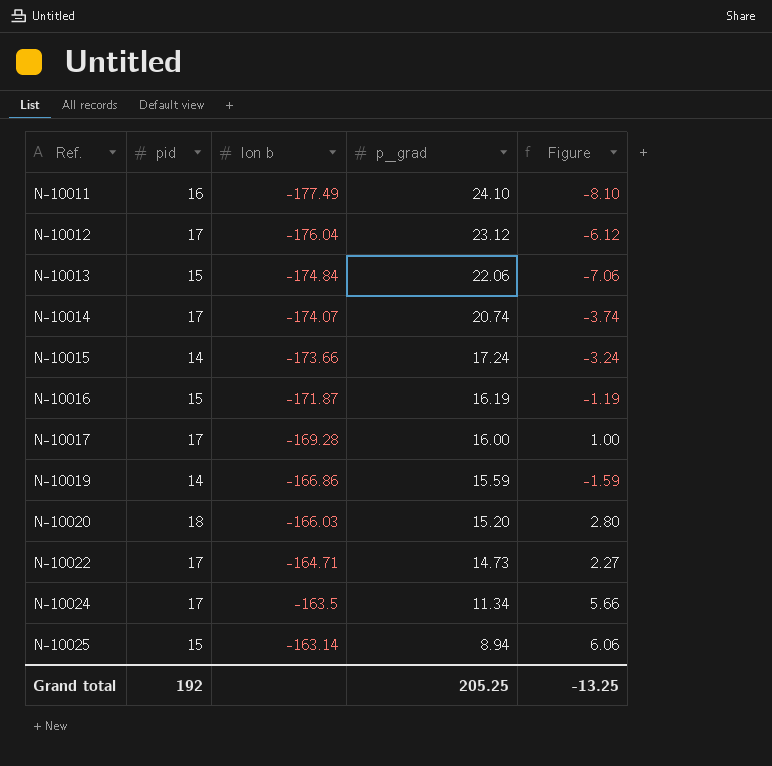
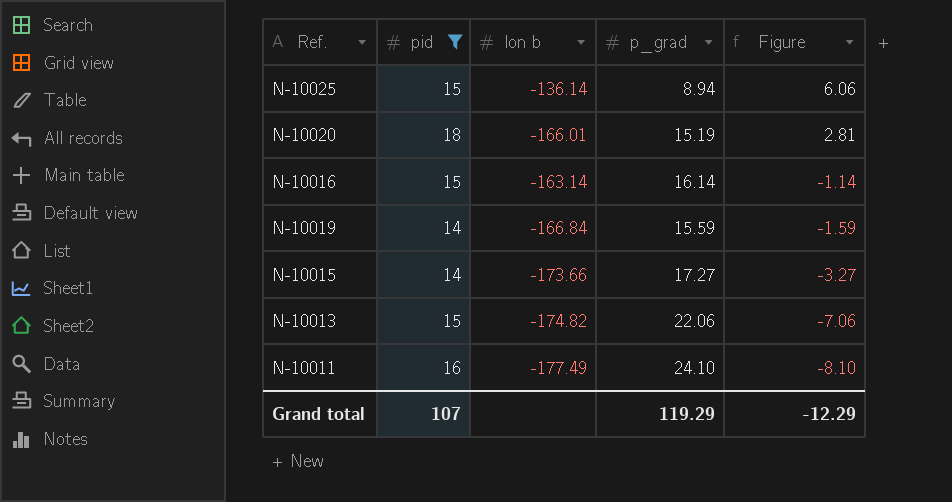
filter: none -> pid != 17
row order: Ref. ascending -> Figure descending
N-10025 | lon b: -163.14 -> -136.14
N-10020 | lon b: -166.03 -> -166.01
N-10020 | p_grad: 15.20 -> 15.19
N-10020 | Figure: 2.80 -> 2.81
N-10016 | lon b: -171.87 -> -163.14
N-10016 | p_grad: 16.19 -> 16.14
N-10016 | Figure: -1.19 -> -1.14
N-10019 | lon b: -166.86 -> -166.84
N-10015 | p_grad: 17.24 -> 17.27
N-10015 | Figure: -3.24 -> -3.27
N-10013 | lon b: -174.84 -> -174.82
Grand total | pid: 192 -> 107
Grand total | p_grad: 205.25 -> 119.29
Grand total | Figure: -13.25 -> -12.29

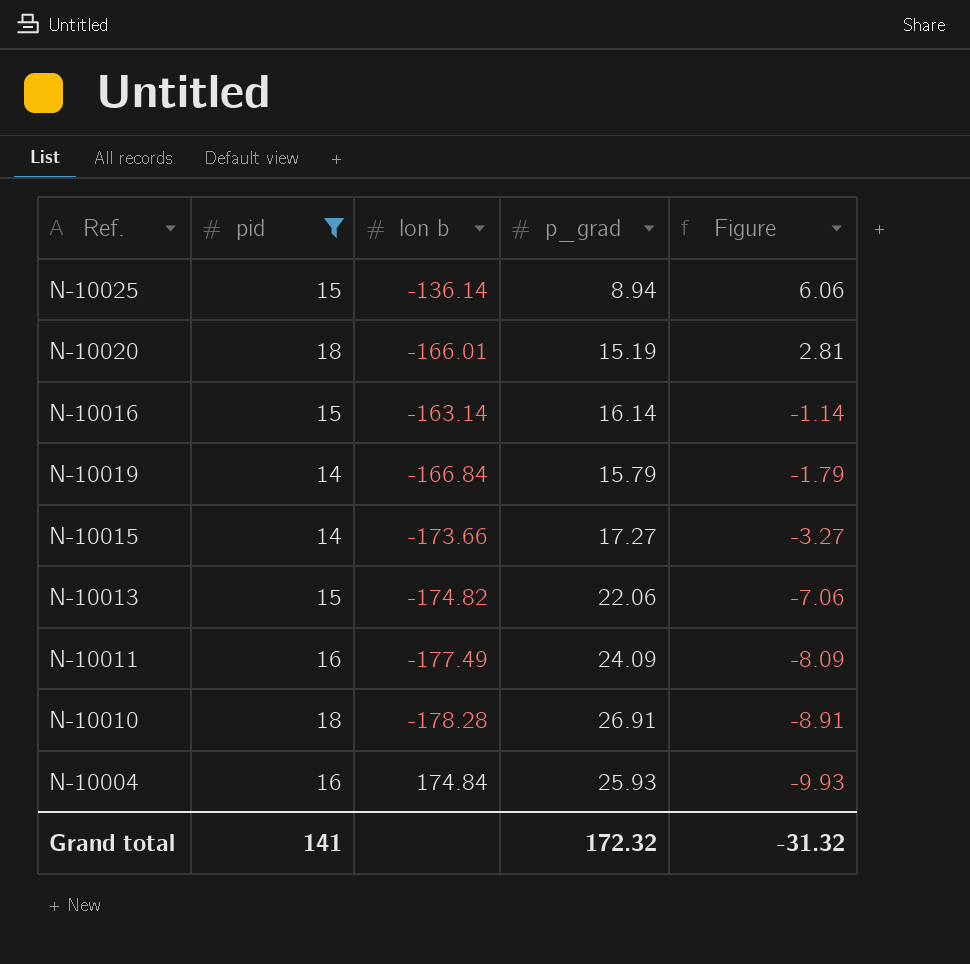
N-10019 | p_grad: 15.59 -> 15.79
N-10019 | Figure: -1.59 -> -1.79
N-10011 | p_grad: 24.10 -> 24.09
N-10011 | Figure: -8.10 -> -8.09
row N-10010: none -> 18 | -178.28 | 26.91 | -8.91
row N-10004: none -> 16 | 174.84 | 25.93 | -9.93
Grand total | pid: 107 -> 141
Grand total | p_grad: 119.29 -> 172.32
Grand total | Figure: -12.29 -> -31.32

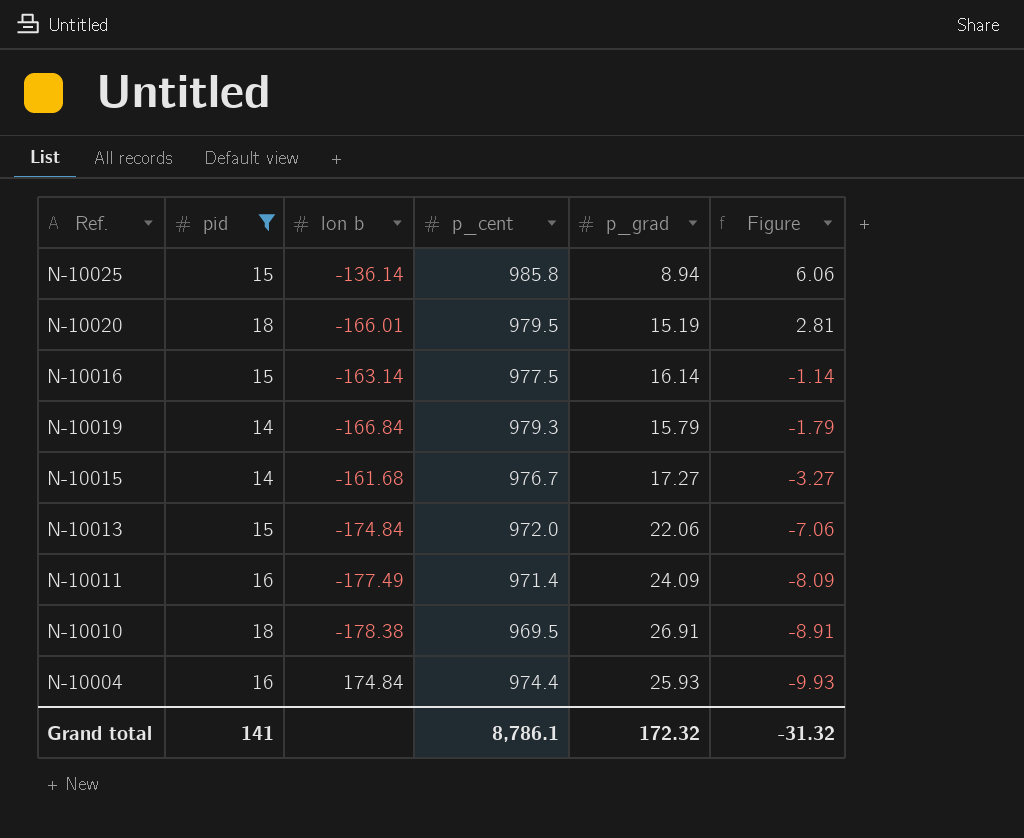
column p_cent | position: none -> 4
N-10015 | lon b: -173.66 -> -161.68
N-10013 | lon b: -174.82 -> -174.84
N-10010 | lon b: -178.28 -> -178.38

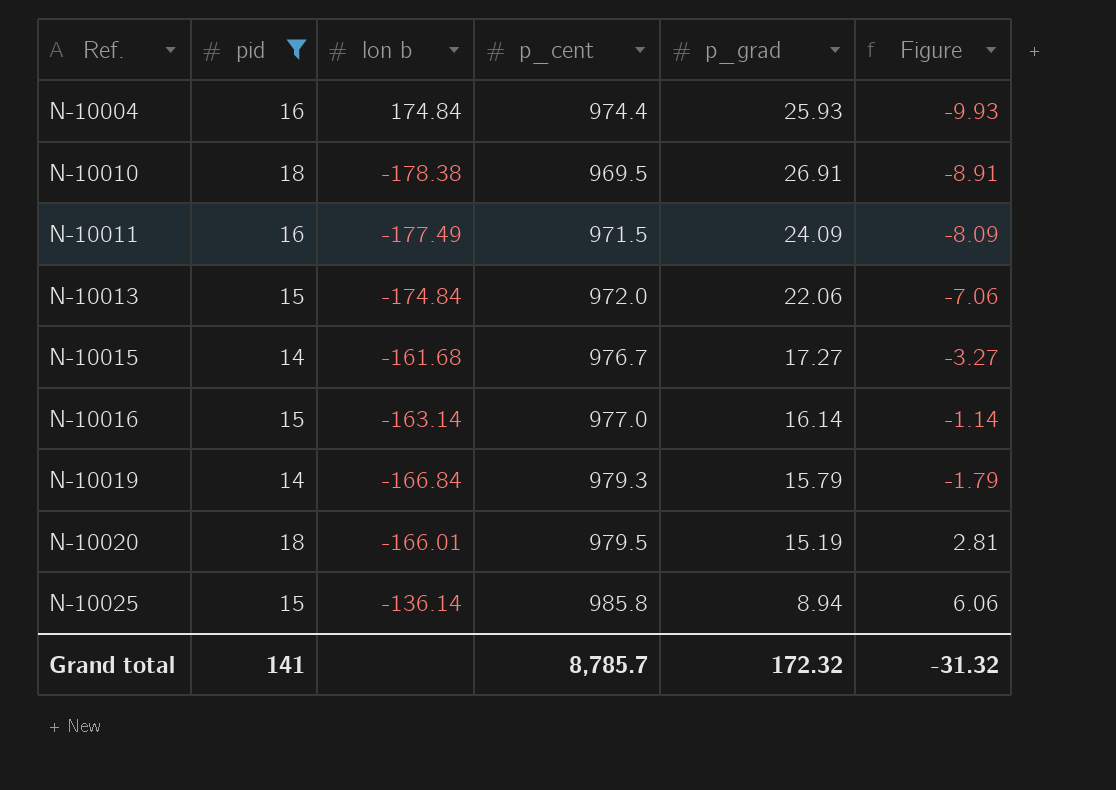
row order: Figure descending -> Ref. ascending
N-10011 | p_cent: 971.4 -> 971.5
N-10016 | p_cent: 977.5 -> 977.0
Grand total | p_cent: 8,786.1 -> 8,785.7

